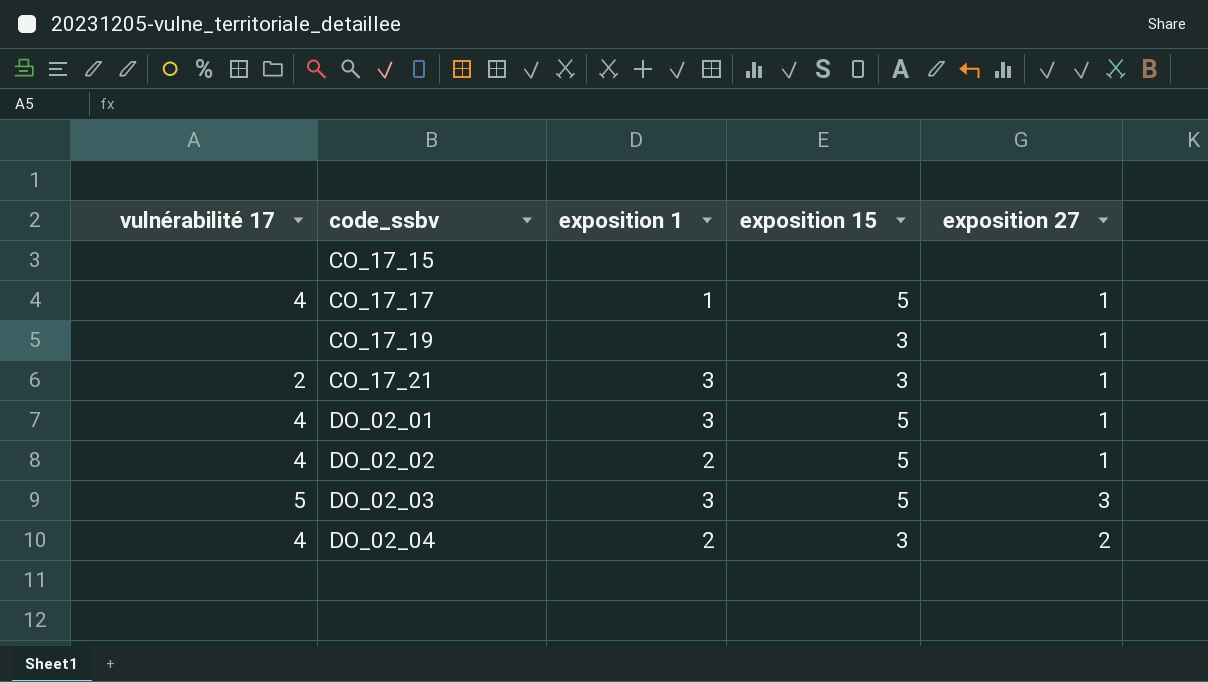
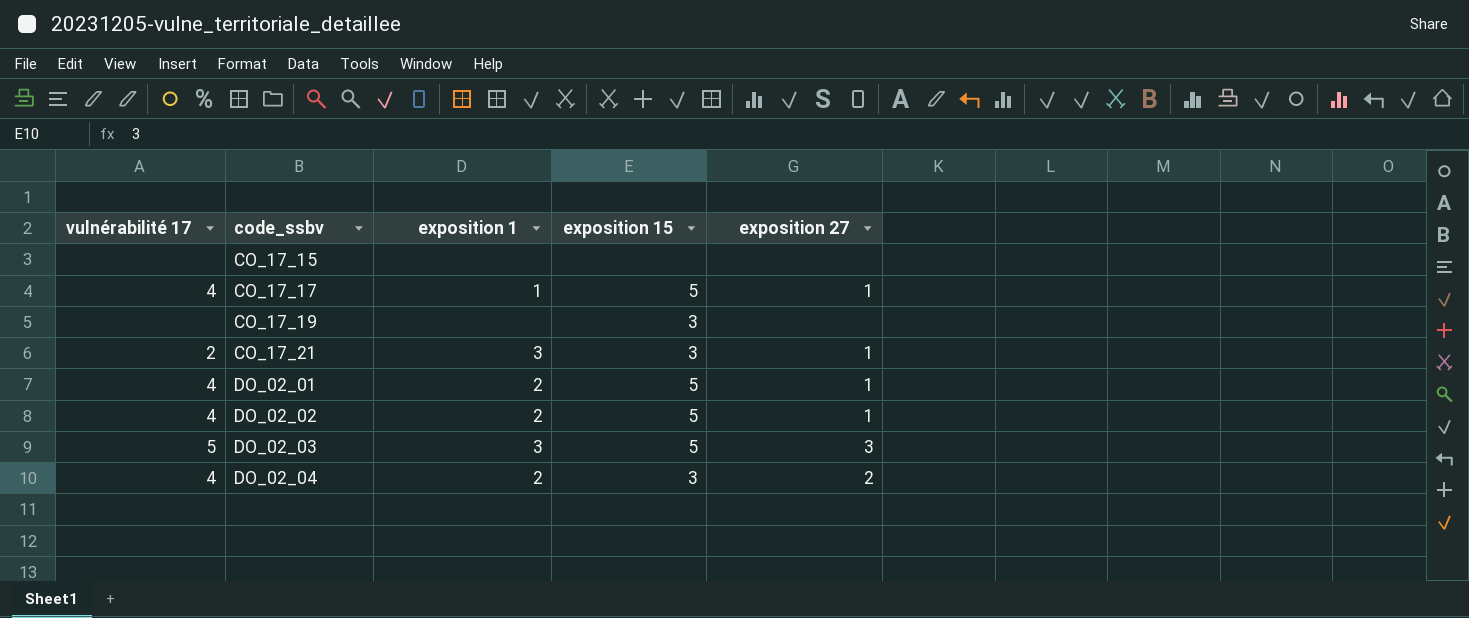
CO_17_19 | exposition 27: 1 -> none
DO_02_01 | exposition 1: 3 -> 2

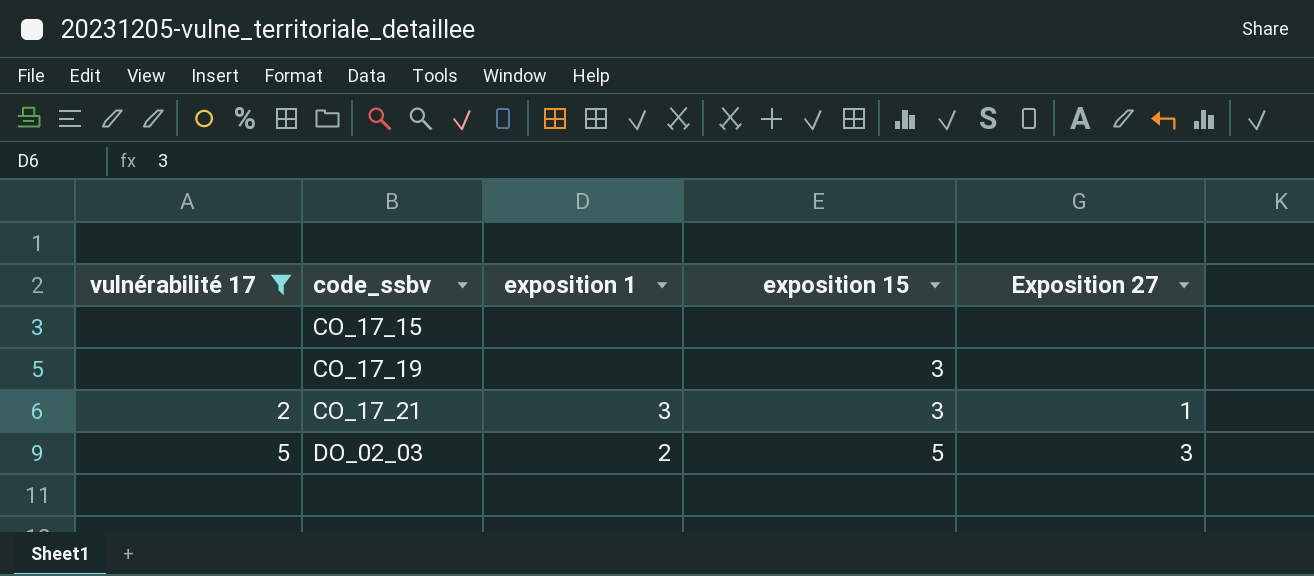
filter: none -> vulnérabilité 17 != 4
column name: exposition 27 -> Exposition 27
DO_02_03 | exposition 1: 3 -> 2

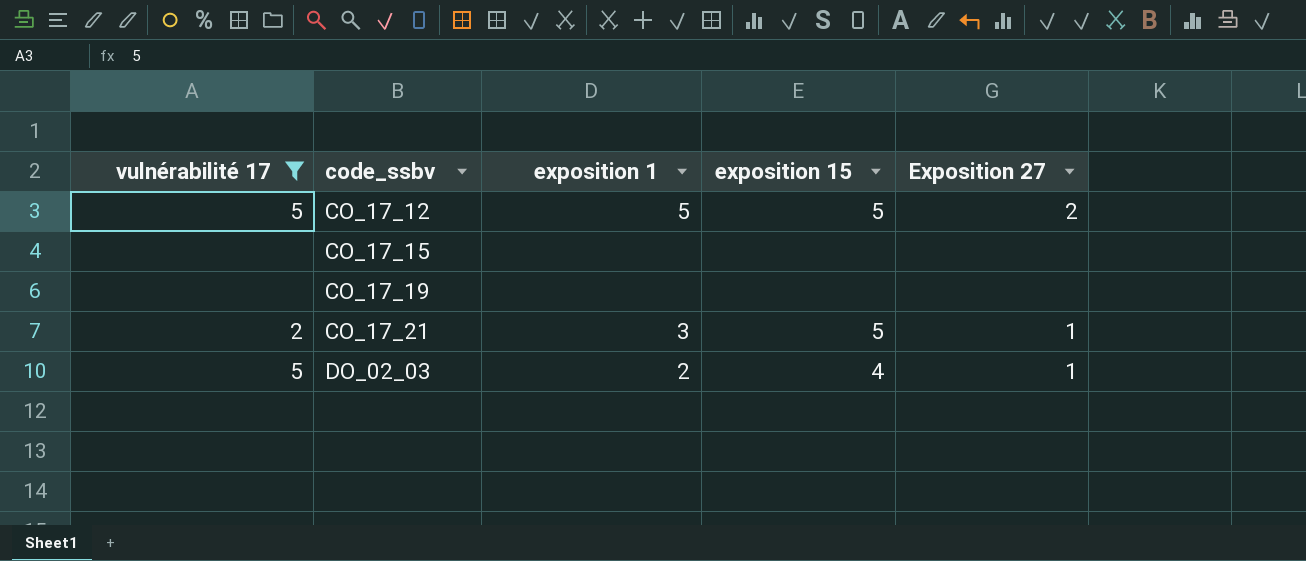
row CO_17_12: none -> 5 | 5 | 5 | 2
CO_17_19 | exposition 15: 3 -> none
CO_17_21 | exposition 15: 3 -> 5
DO_02_03 | exposition 15: 5 -> 4
DO_02_03 | Exposition 27: 3 -> 1

